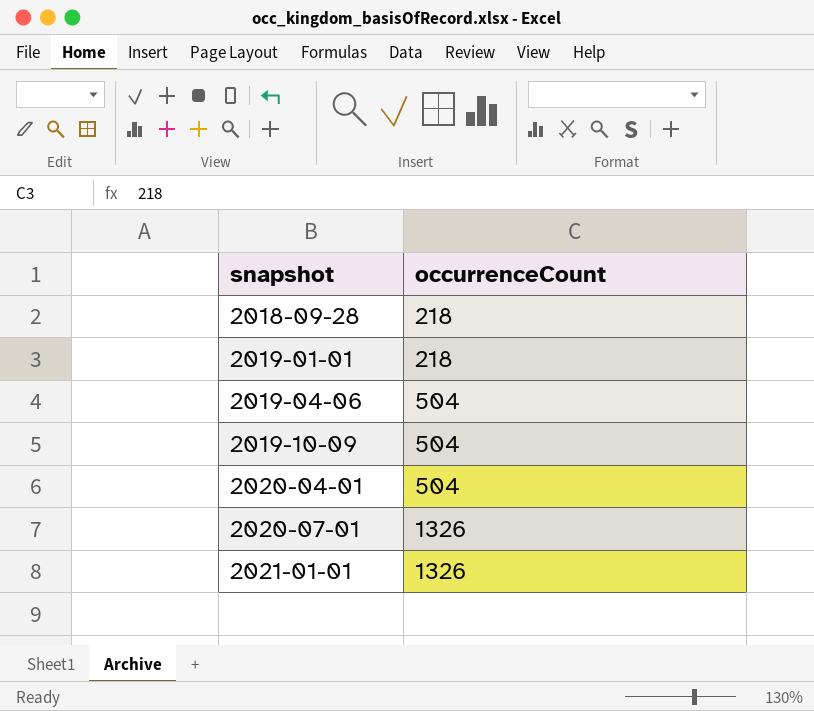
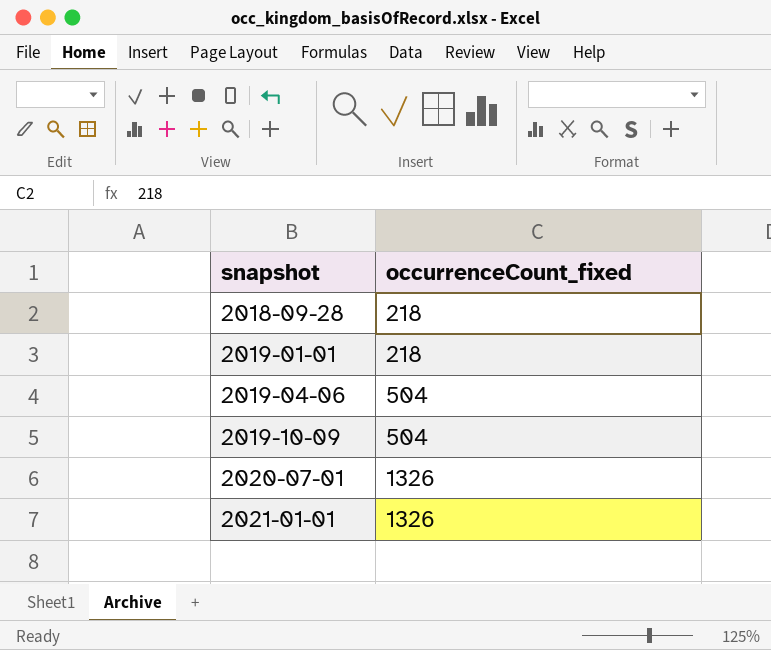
column name: occurrenceCount -> occurrenceCount_fixed
row 2020-04-01: 504 -> none

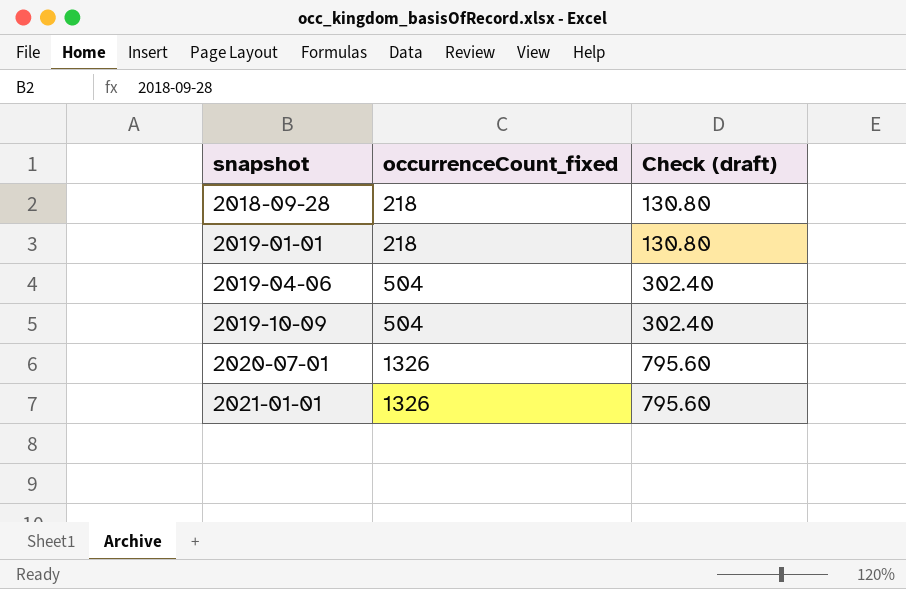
column Check (draft) | formula: none -> [occurrenceCount_fixed] * 0.6

